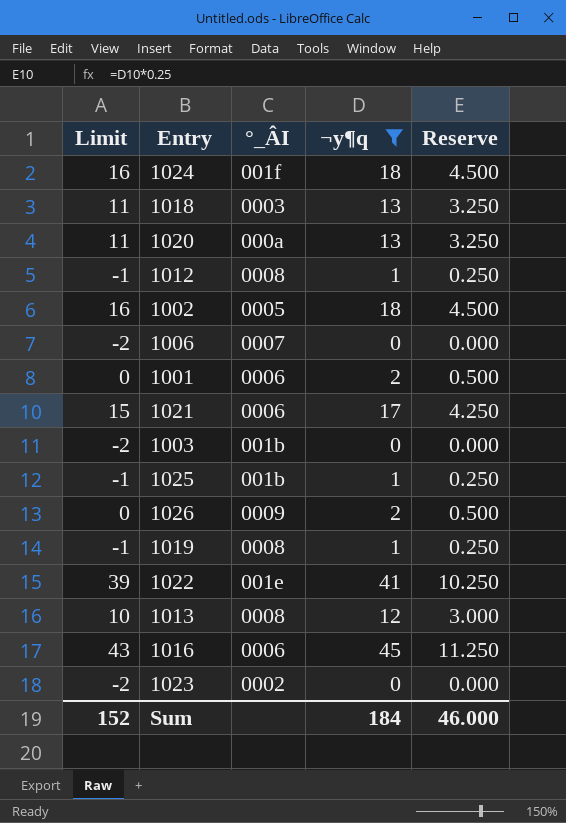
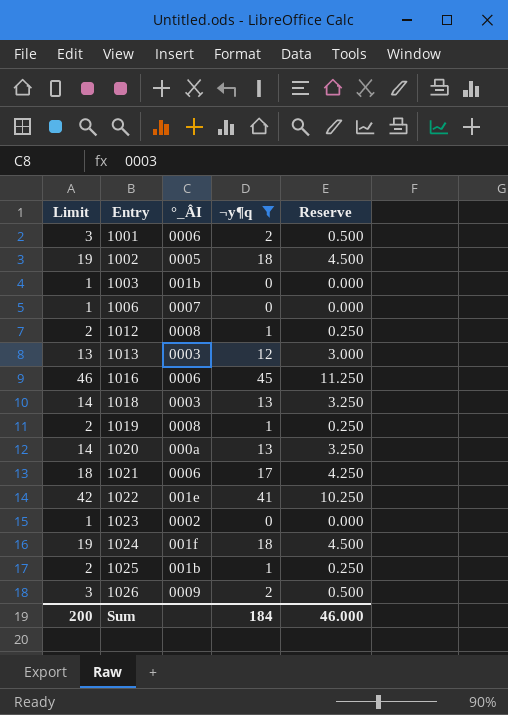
row order: none -> Entry ascending
column Limit | formula: [¬y¶q] - 2 -> [¬y¶q] + 1
1013 | °_ÂI: 0008 -> 0003
Sum | Limit: 152 -> 200

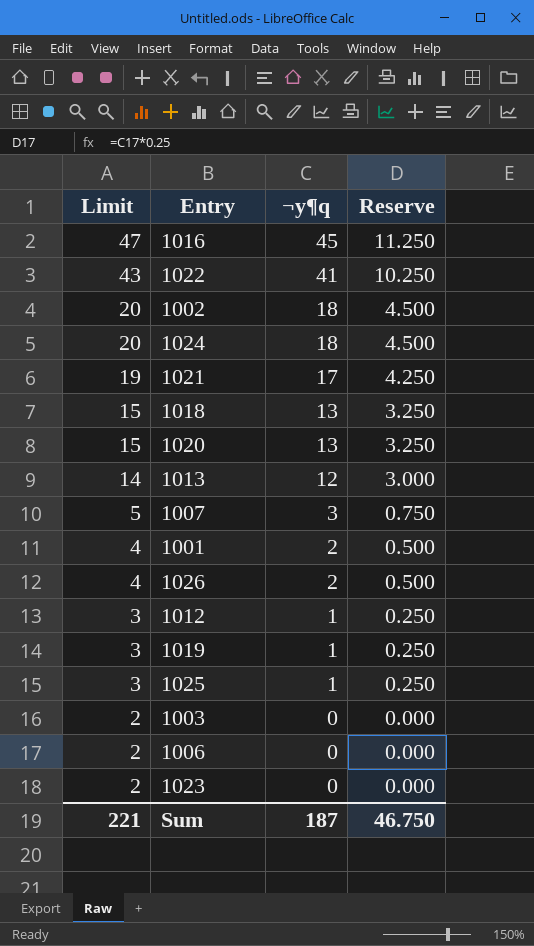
filter: ¬y¶q != 3 -> none
row order: Entry ascending -> Limit descending
column °_ÂI | position: 3 -> none
column Limit | formula: [¬y¶q] + 1 -> [¬y¶q] + 2
Sum | Limit: 200 -> 221
Sum | ¬y¶q: 184 -> 187
Sum | Reserve: 46.000 -> 46.750

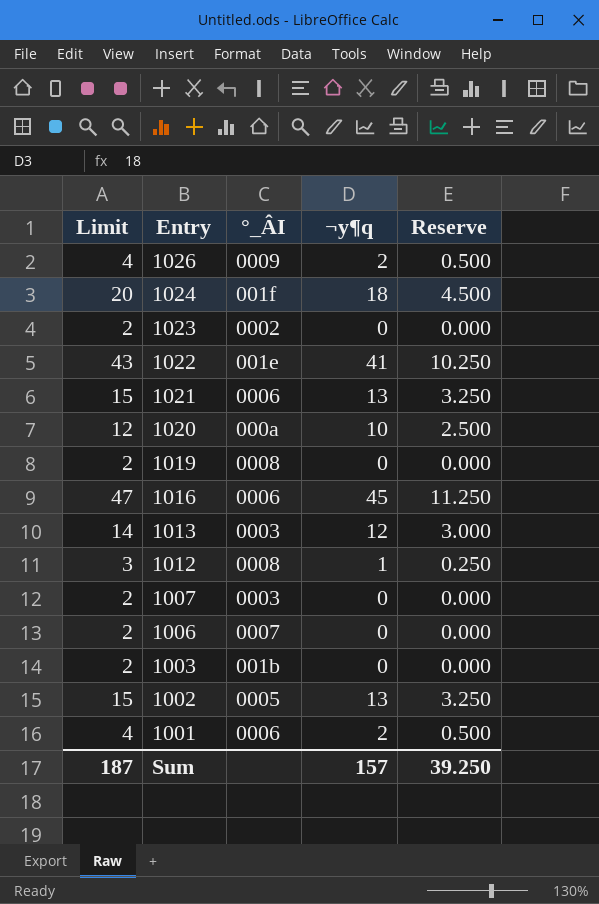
row order: Limit descending -> Entry descending
column °_ÂI | position: none -> 3
row 1018: 15 | 13 | 3.250 -> none
row 1025: 3 | 1 | 0.250 -> none
1021 | Limit: 19 -> 15
1021 | ¬y¶q: 17 -> 13
1021 | Reserve: 4.250 -> 3.250
1020 | Limit: 15 -> 12
1020 | ¬y¶q: 13 -> 10
1020 | Reserve: 3.250 -> 2.500
1019 | Limit: 3 -> 2
1019 | ¬y¶q: 1 -> 0
1019 | Reserve: 0.250 -> 0.000
1007 | Limit: 5 -> 2
1007 | ¬y¶q: 3 -> 0
1007 | Reserve: 0.750 -> 0.000
1002 | Limit: 20 -> 15
1002 | ¬y¶q: 18 -> 13
1002 | Reserve: 4.500 -> 3.250
Sum | Limit: 221 -> 187
Sum | ¬y¶q: 187 -> 157
Sum | Reserve: 46.750 -> 39.250

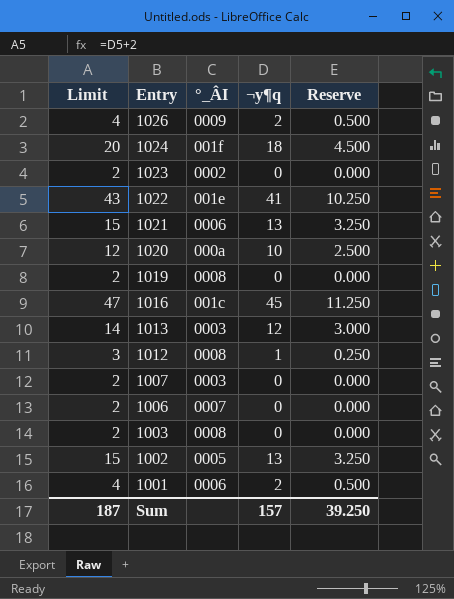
1016 | °_ÂI: 0006 -> 001c
1003 | °_ÂI: 001b -> 0008

